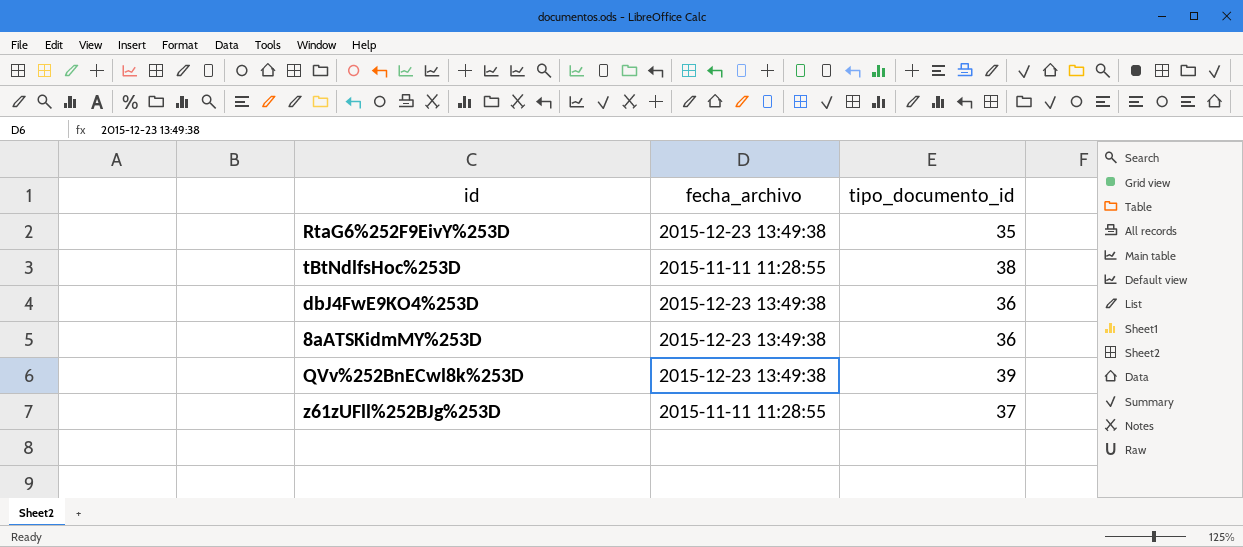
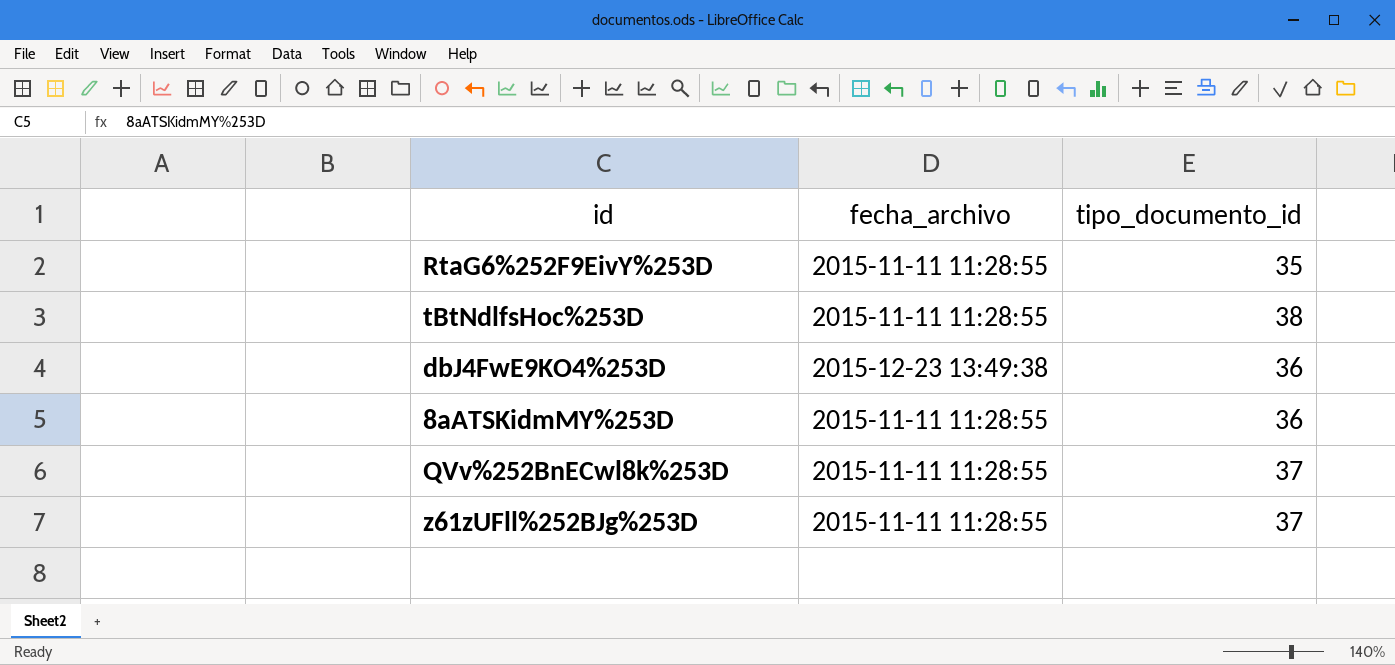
RtaG6%252F9EivY%253D | fecha_archivo: 2015-12-23 13:49:38 -> 2015-11-11 11:28:55
8aATSKidmMY%253D | fecha_archivo: 2015-12-23 13:49:38 -> 2015-11-11 11:28:55
QVv%252BnECwl8k%253D | fecha_archivo: 2015-12-23 13:49:38 -> 2015-11-11 11:28:55
QVv%252BnECwl8k%253D | tipo_documento_id: 39 -> 37

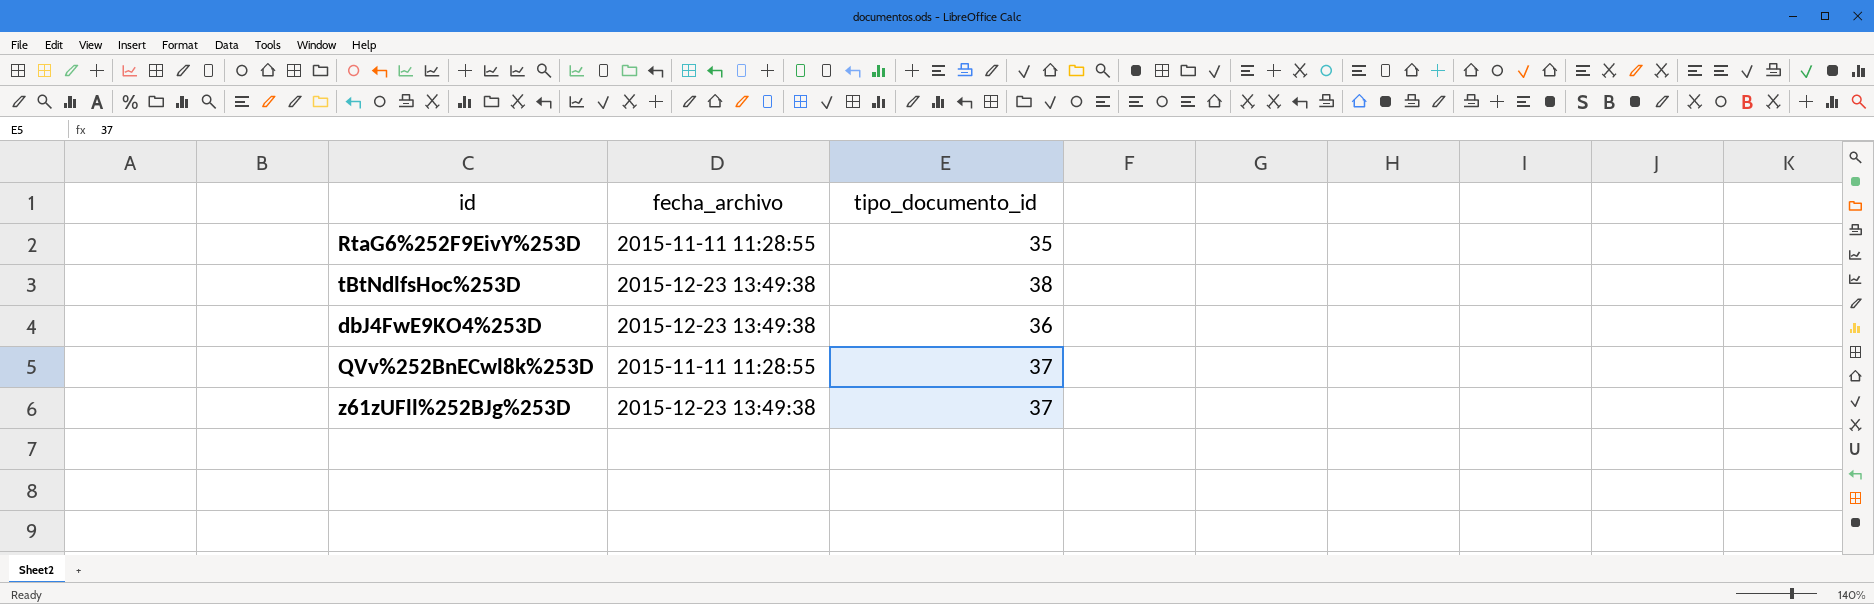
row 8aATSKidmMY%253D: 2015-11-11 11:28:55 | 36 -> none
tBtNdlfsHoc%253D | fecha_archivo: 2015-11-11 11:28:55 -> 2015-12-23 13:49:38
z61zUFll%252BJg%253D | fecha_archivo: 2015-11-11 11:28:55 -> 2015-12-23 13:49:38

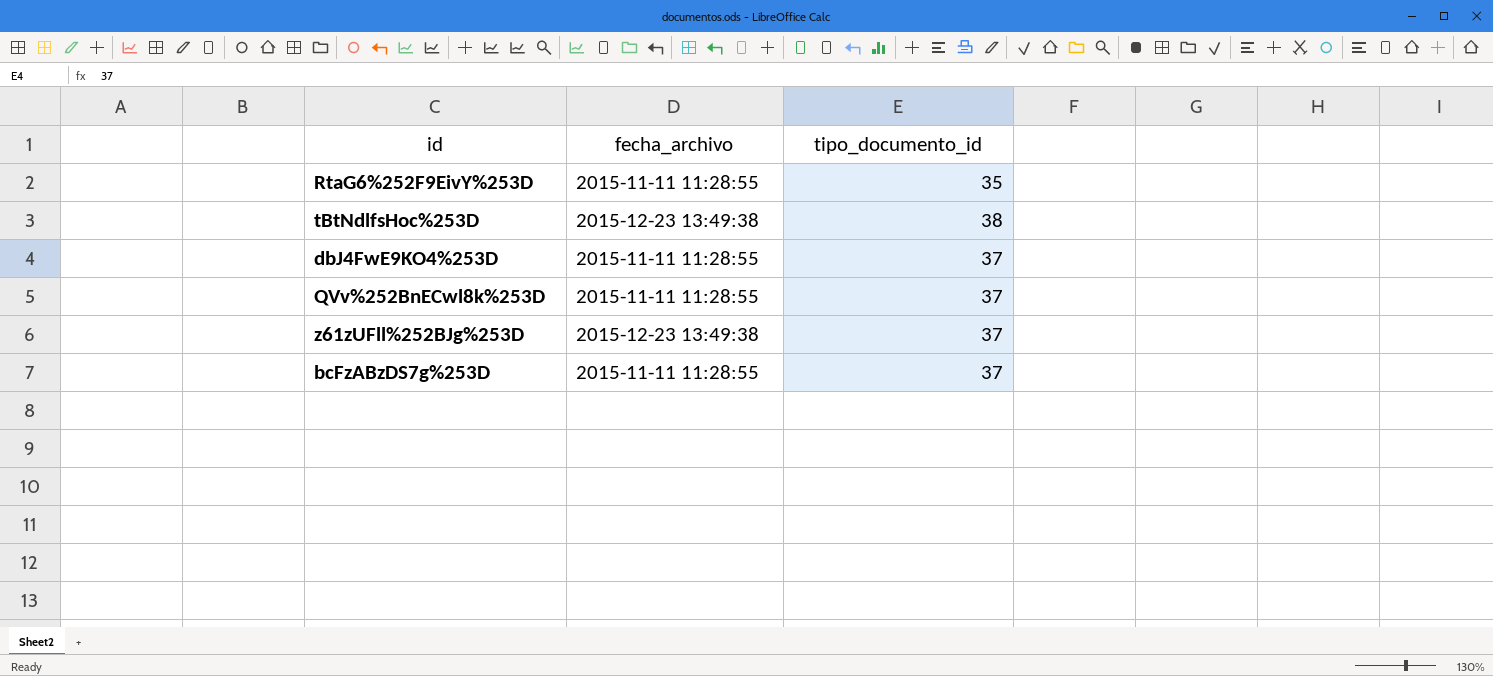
dbJ4FwE9KO4%253D | fecha_archivo: 2015-12-23 13:49:38 -> 2015-11-11 11:28:55
dbJ4FwE9KO4%253D | tipo_documento_id: 36 -> 37
row bcFzABzDS7g%253D: none -> 2015-11-11 11:28:55 | 37

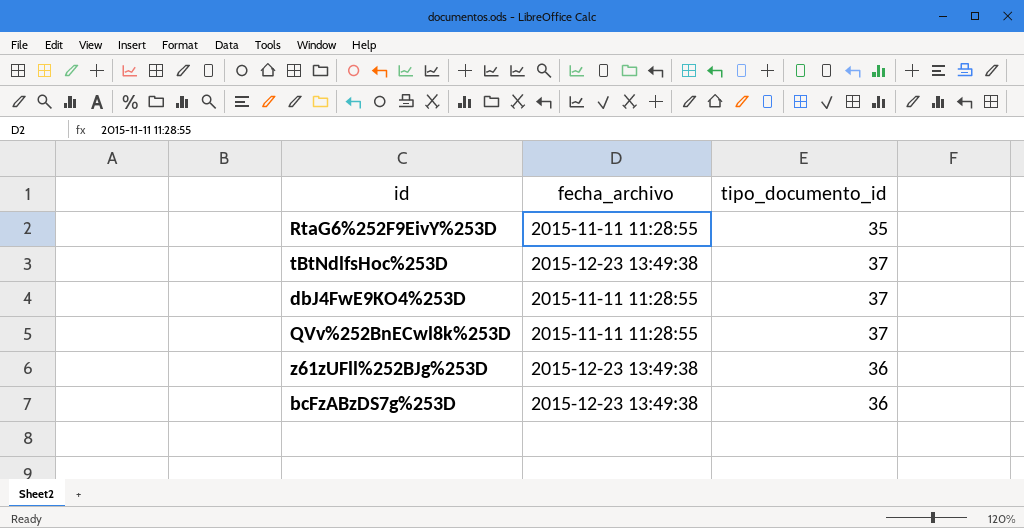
tBtNdlfsHoc%253D | tipo_documento_id: 38 -> 37
z61zUFll%252BJg%253D | tipo_documento_id: 37 -> 36
bcFzABzDS7g%253D | fecha_archivo: 2015-11-11 11:28:55 -> 2015-12-23 13:49:38
bcFzABzDS7g%253D | tipo_documento_id: 37 -> 36

